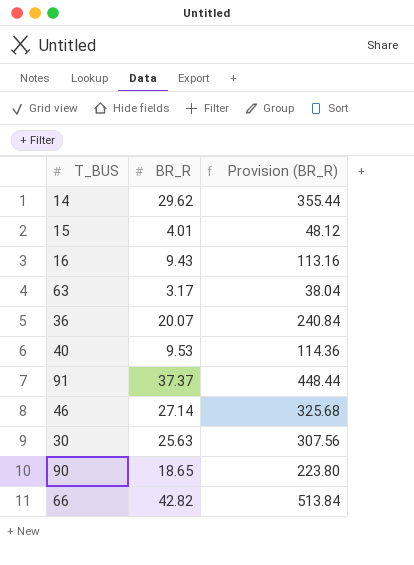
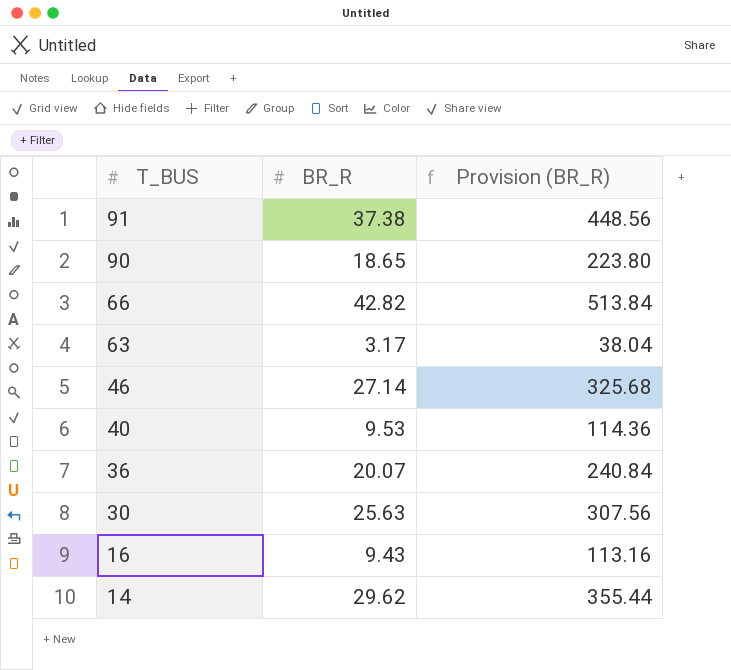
row order: none -> T_BUS descending
row 15: 4.01 | 48.12 -> none
91 | BR_R: 37.37 -> 37.38
91 | Provision (BR_R): 448.44 -> 448.56

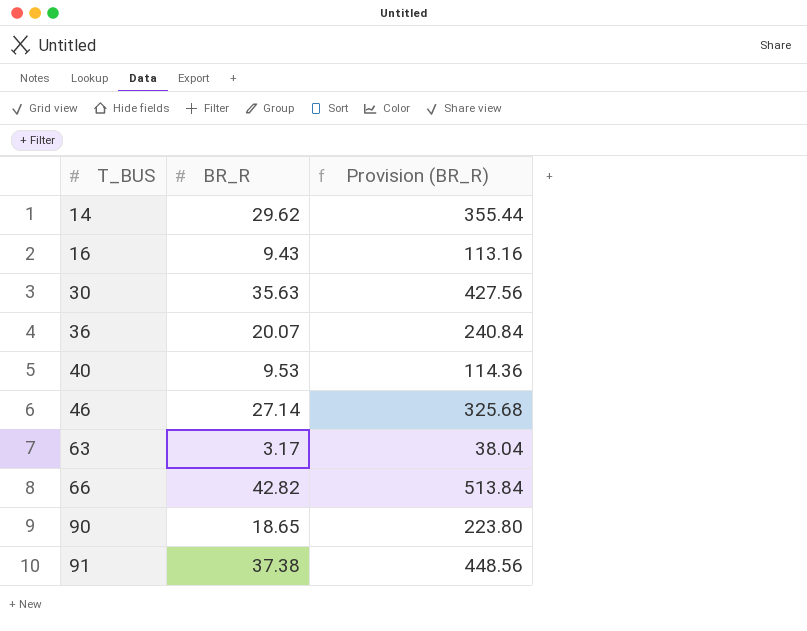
row order: T_BUS descending -> T_BUS ascending
30 | BR_R: 25.63 -> 35.63
30 | Provision (BR_R): 307.56 -> 427.56

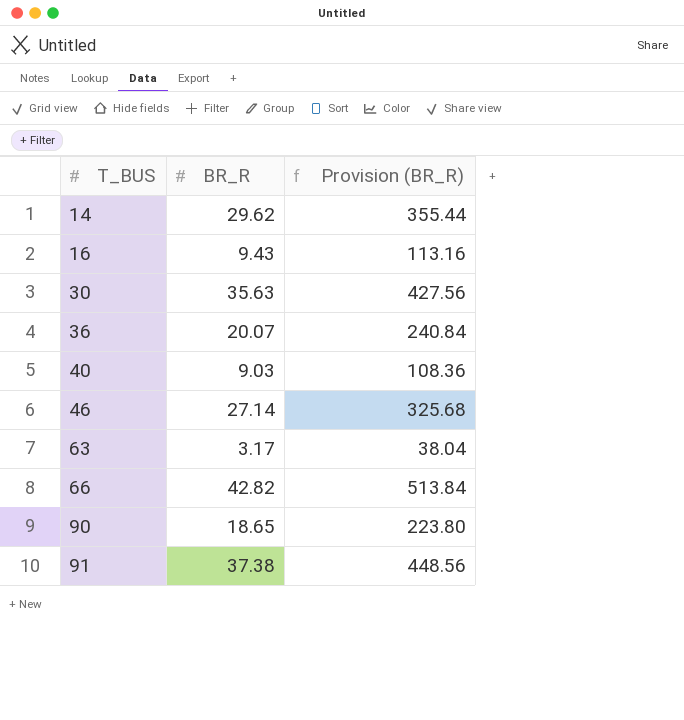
40 | BR_R: 9.53 -> 9.03
40 | Provision (BR_R): 114.36 -> 108.36

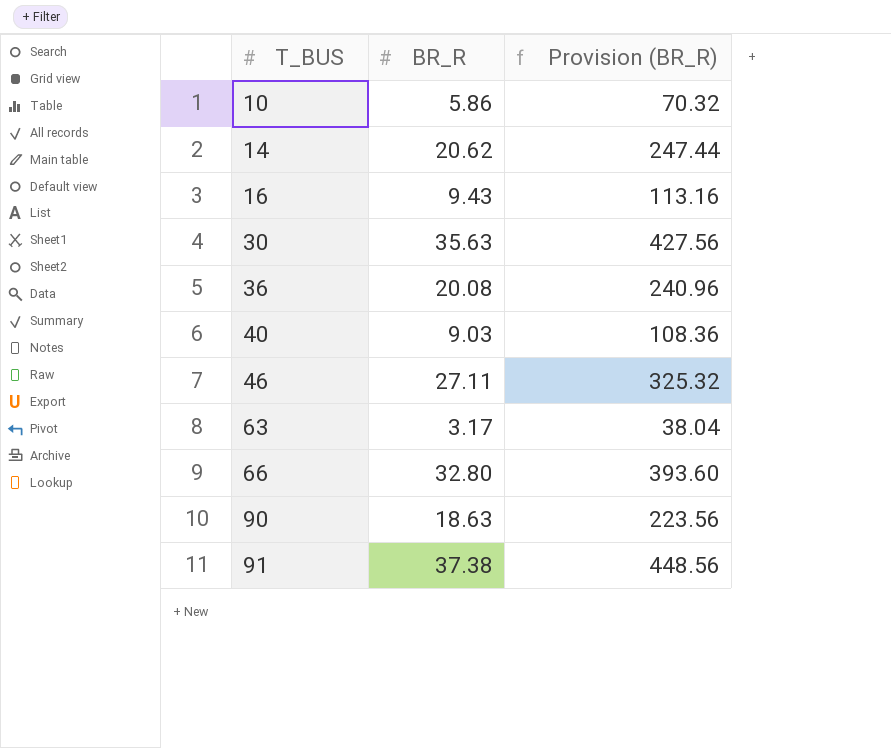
row 10: none -> 5.86 | 70.32
14 | BR_R: 29.62 -> 20.62
14 | Provision (BR_R): 355.44 -> 247.44
36 | BR_R: 20.07 -> 20.08
36 | Provision (BR_R): 240.84 -> 240.96
46 | BR_R: 27.14 -> 27.11
46 | Provision (BR_R): 325.68 -> 325.32
66 | BR_R: 42.82 -> 32.80
66 | Provision (BR_R): 513.84 -> 393.60
90 | BR_R: 18.65 -> 18.63
90 | Provision (BR_R): 223.80 -> 223.56

